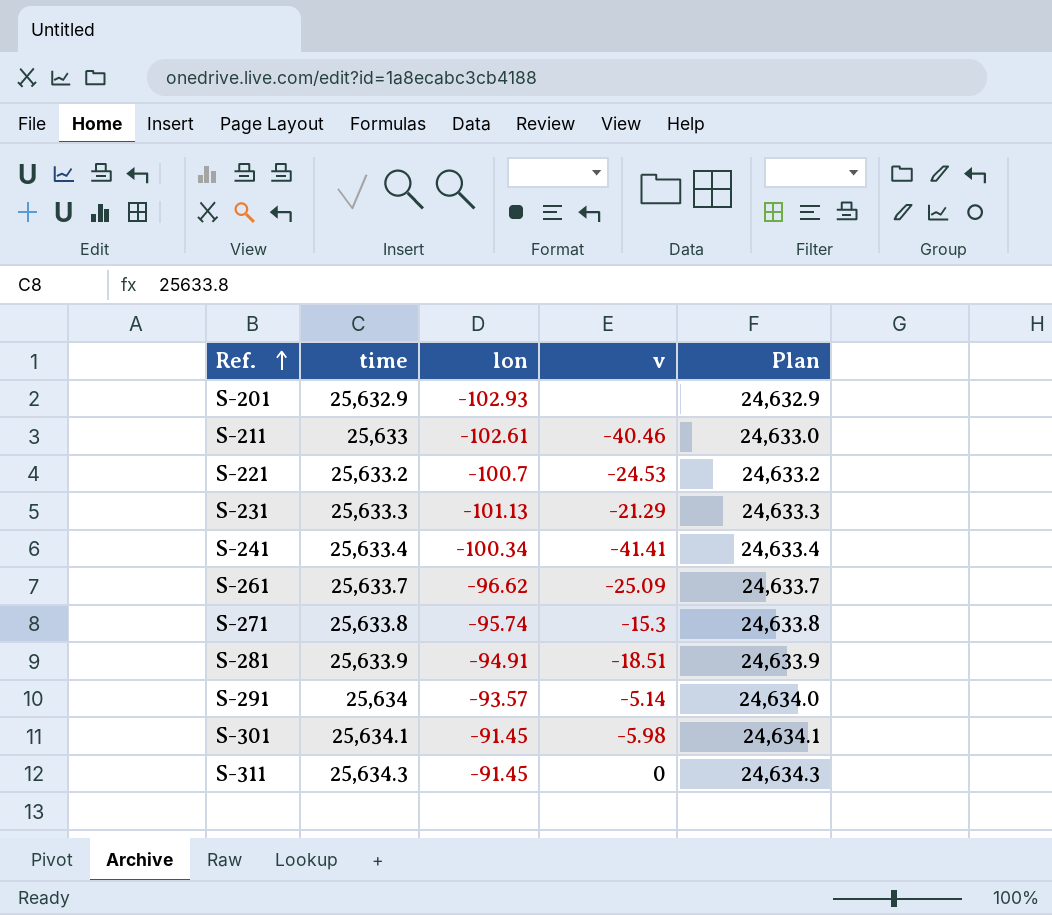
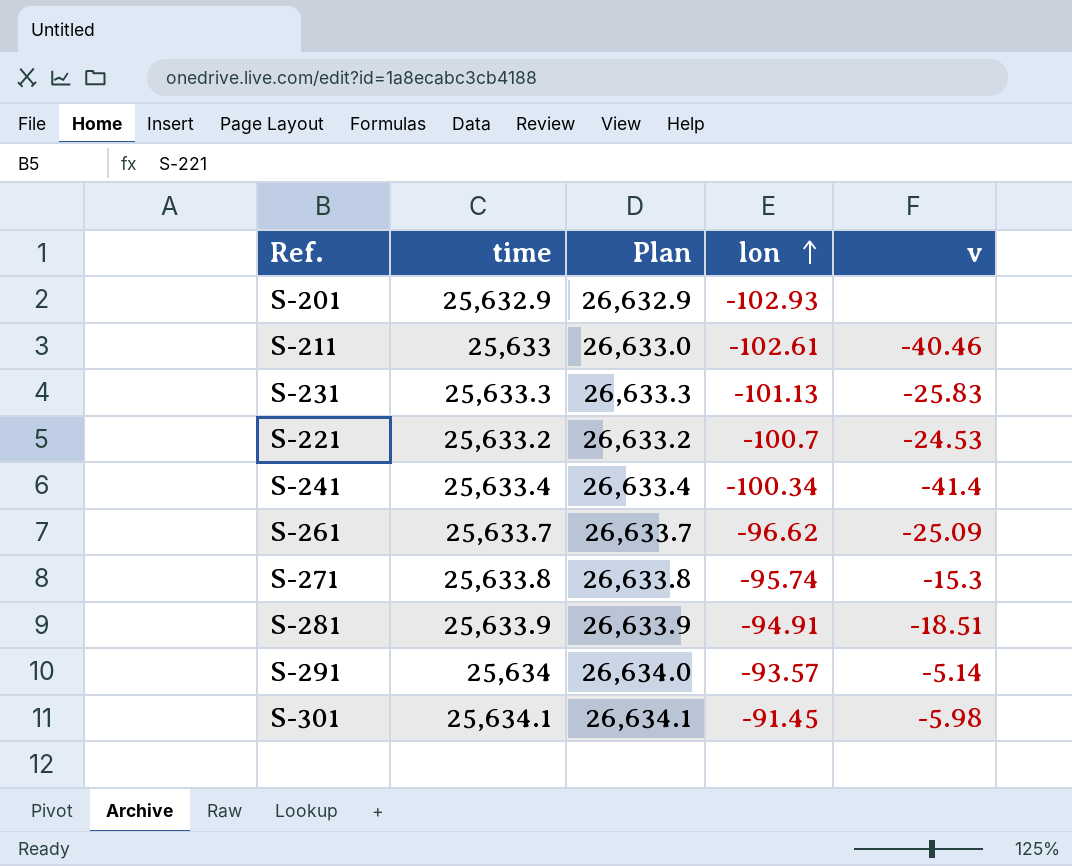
row order: Ref. ascending -> lon ascending
column Plan | formula: [time] - 1000 -> [time] + 1000
column Plan | position: 5 -> 3
row S-311: 25,634.3 | -91.45 | 0 | 24,634.3 -> none
S-231 | v: -21.29 -> -25.83
S-241 | v: -41.41 -> -41.4

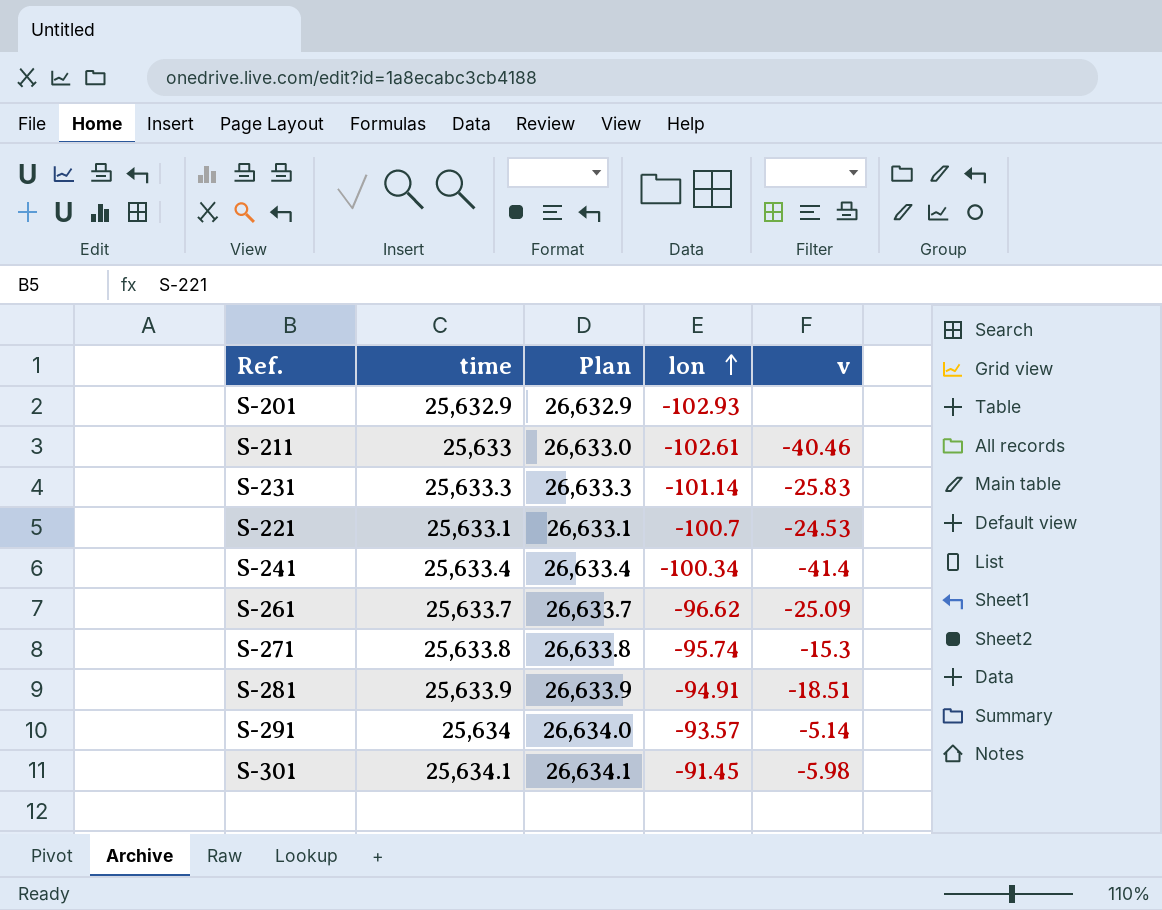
S-231 | lon: -101.13 -> -101.14
S-221 | time: 25,633.2 -> 25,633.1
S-221 | Plan: 26,633.2 -> 26,633.1

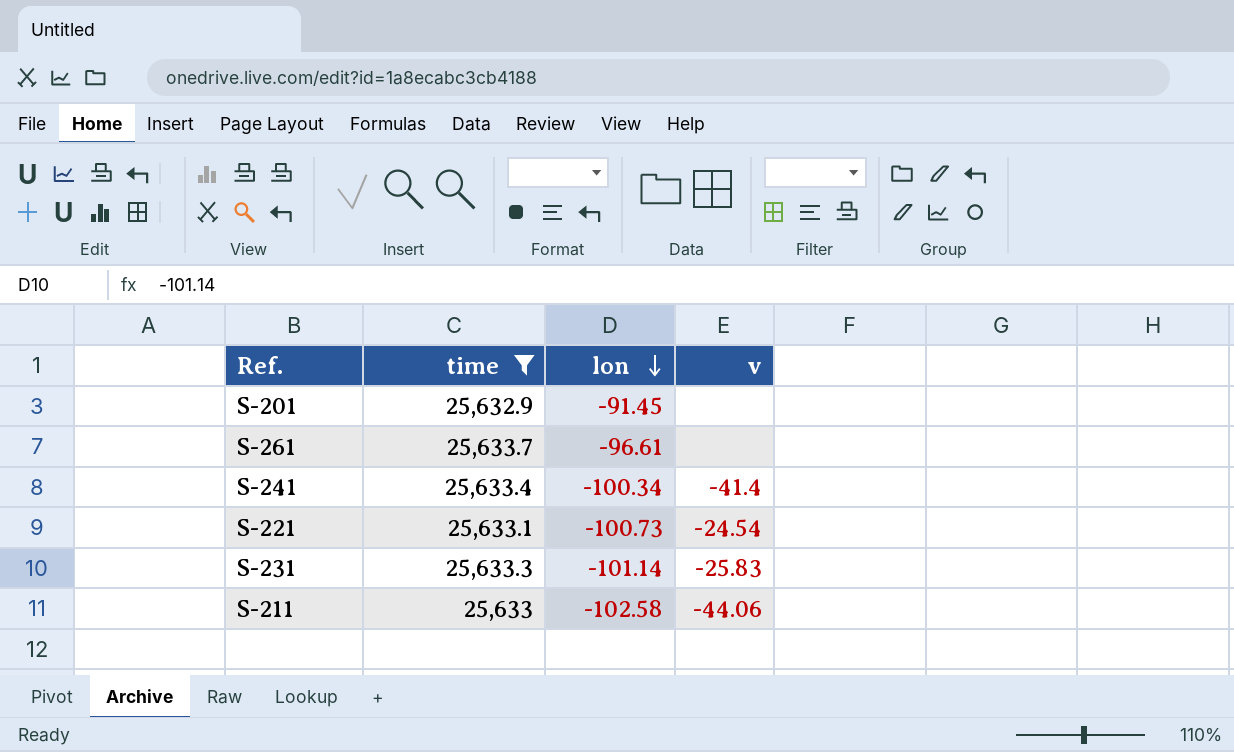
filter: none -> time <= 25,633.7
row order: lon ascending -> lon descending
column Plan | formula: [time] + 1000 -> none
S-201 | lon: -102.93 -> -91.45
S-261 | lon: -96.62 -> -96.61
S-261 | v: -25.09 -> none
S-221 | lon: -100.7 -> -100.73
S-221 | v: -24.53 -> -24.54
S-211 | lon: -102.61 -> -102.58
S-211 | v: -40.46 -> -44.06

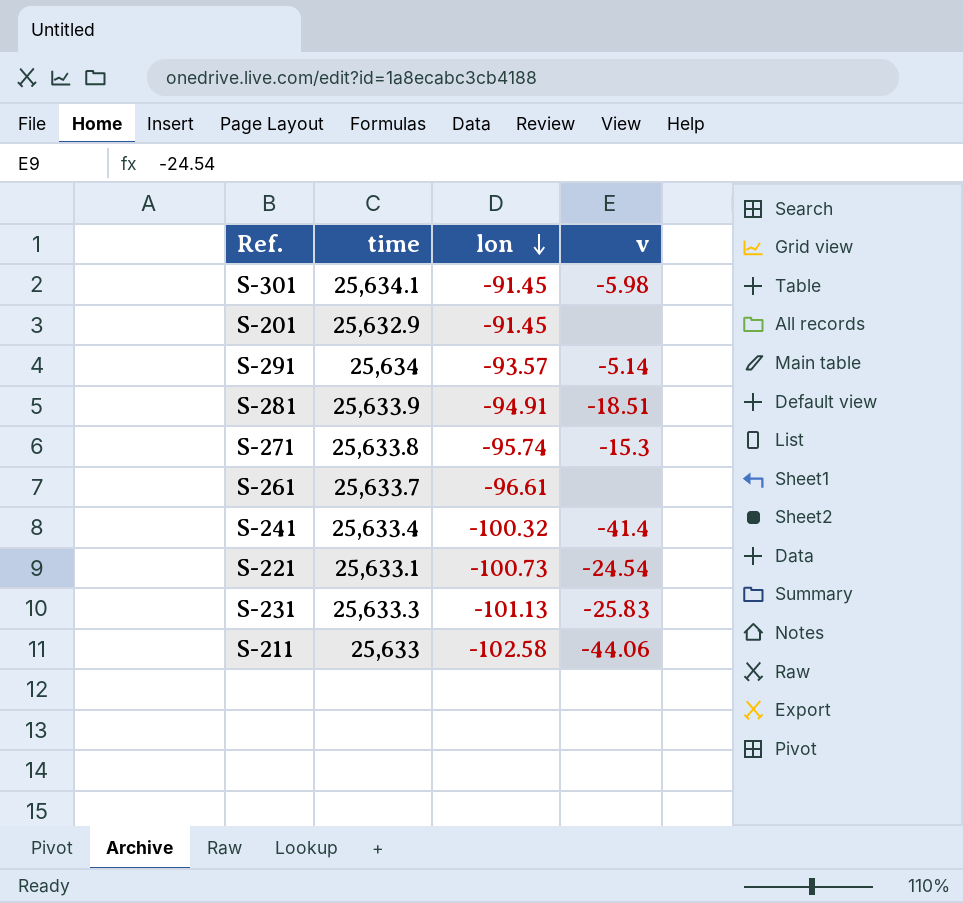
filter: time <= 25,633.7 -> none
S-241 | lon: -100.34 -> -100.32
S-231 | lon: -101.14 -> -101.13

